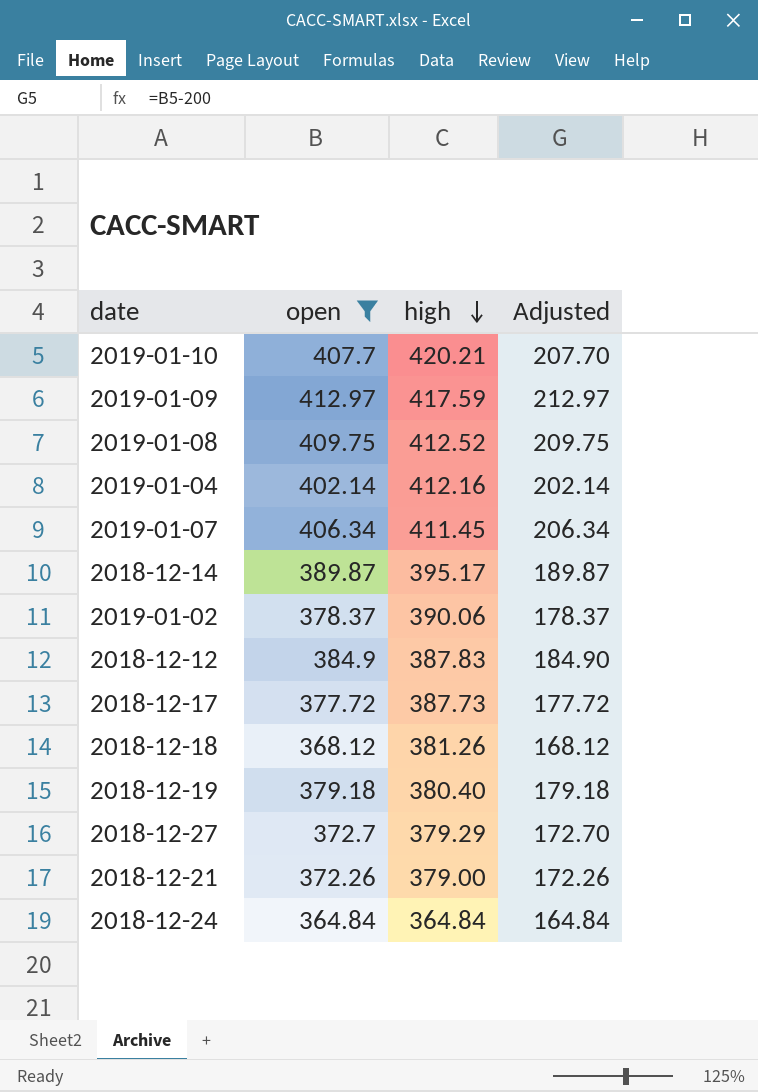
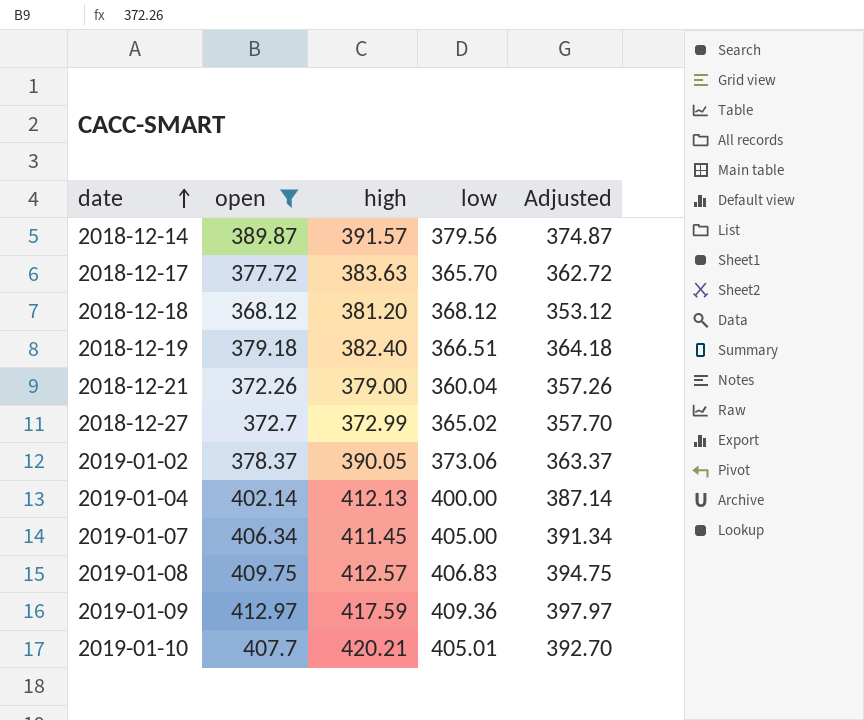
row order: high descending -> date ascending
column low | position: none -> 4
column Adjusted | formula: [open] - 200 -> [open] - 15
row 2018-12-12: 384.9 | 387.83 | 184.90 -> none
row 2018-12-24: 364.84 | 364.84 | 164.84 -> none
2018-12-14 | high: 395.17 -> 391.57
2018-12-17 | high: 387.73 -> 383.63
2018-12-18 | high: 381.26 -> 381.20
2018-12-19 | high: 380.40 -> 382.40
2018-12-27 | high: 379.29 -> 372.99
2019-01-02 | high: 390.06 -> 390.05
2019-01-04 | high: 412.16 -> 412.13
2019-01-08 | high: 412.52 -> 412.57

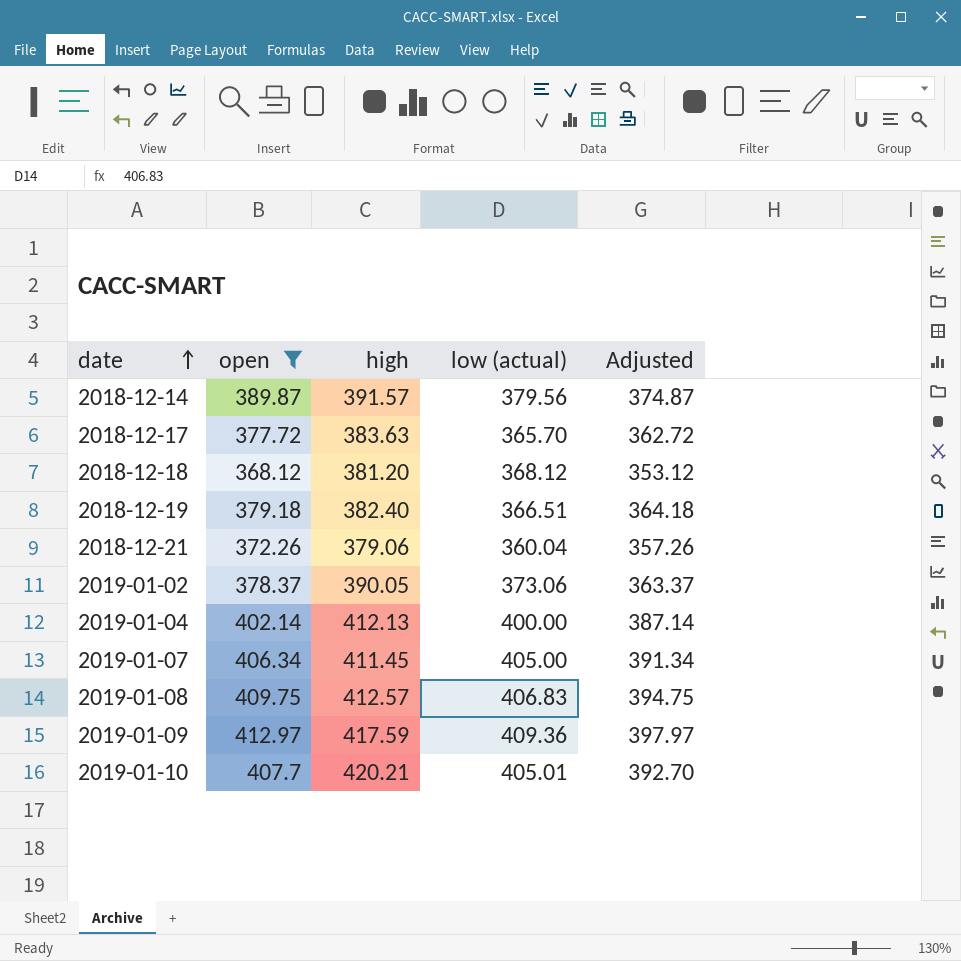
column name: low -> low (actual)
row 2018-12-27: 372.7 | 372.99 | 365.02 | 357.70 -> none
2018-12-21 | high: 379.00 -> 379.06

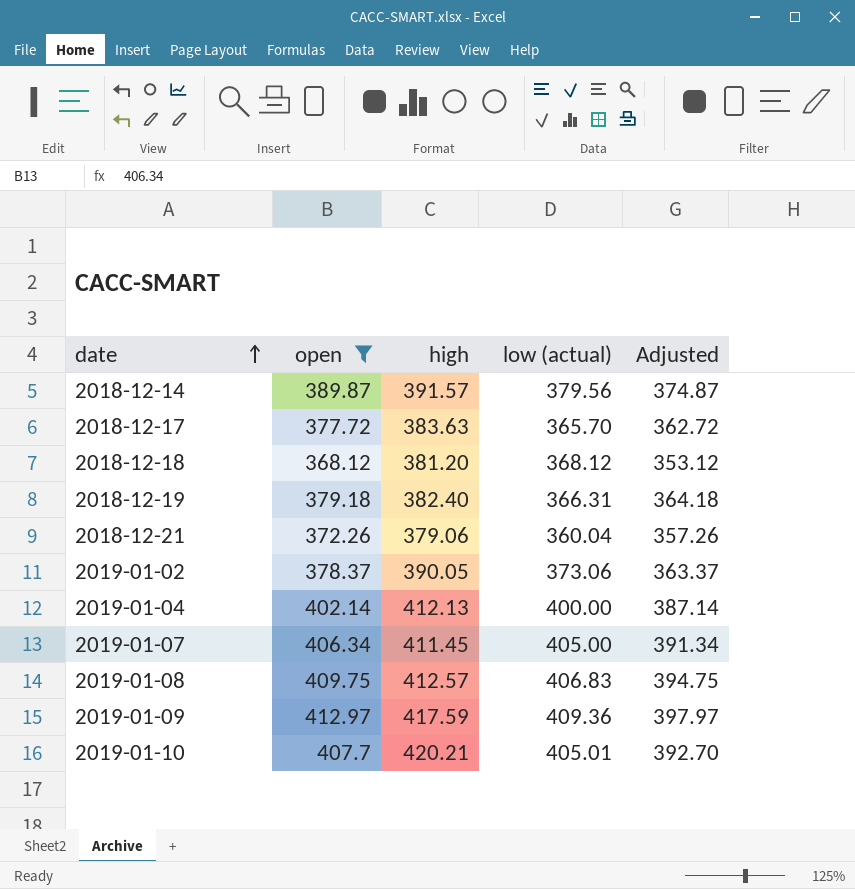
2018-12-19 | low (actual): 366.51 -> 366.31

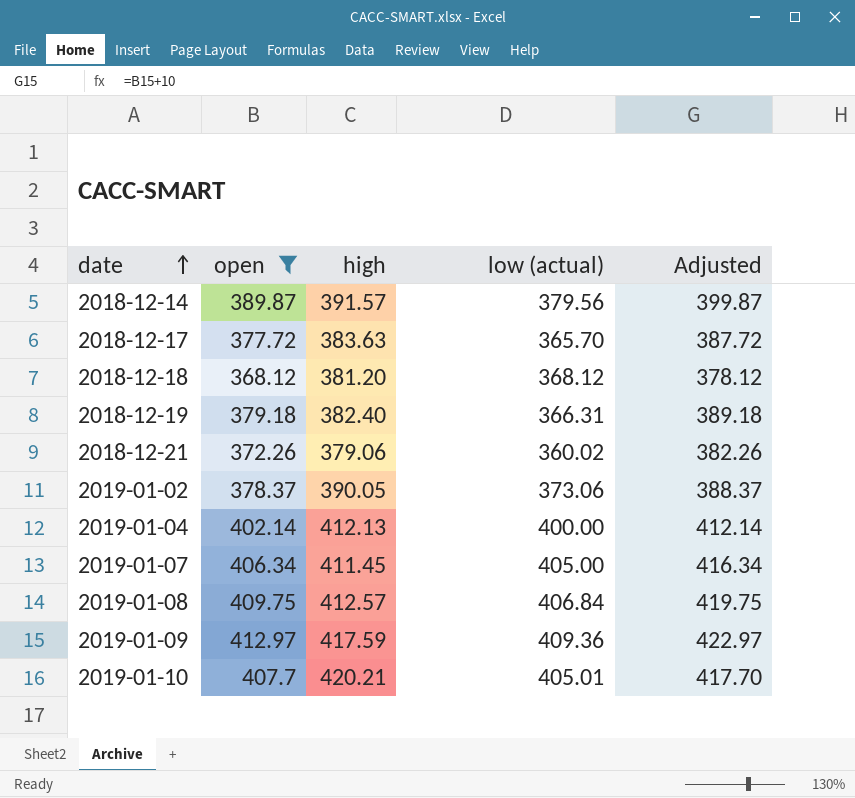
column Adjusted | formula: [open] - 15 -> [open] + 10
2018-12-21 | low (actual): 360.04 -> 360.02
2019-01-08 | low (actual): 406.83 -> 406.84

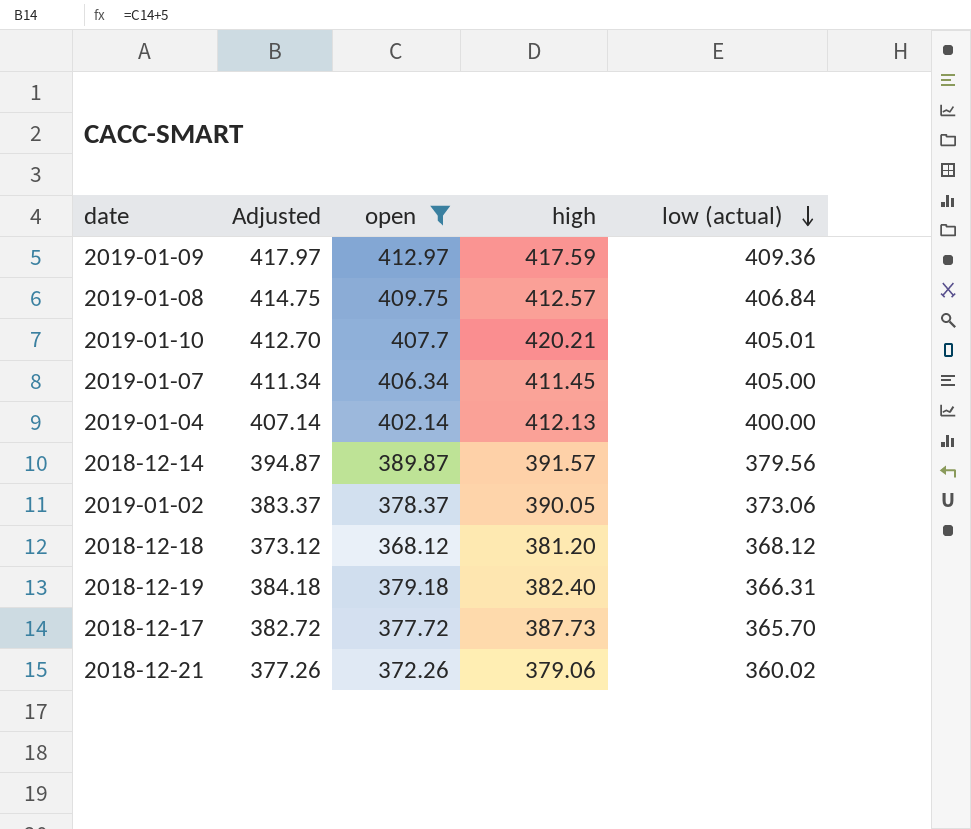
row order: date ascending -> low (actual) descending
column Adjusted | formula: [open] + 10 -> [open] + 5
column Adjusted | position: 5 -> 2
2018-12-17 | high: 383.63 -> 387.73

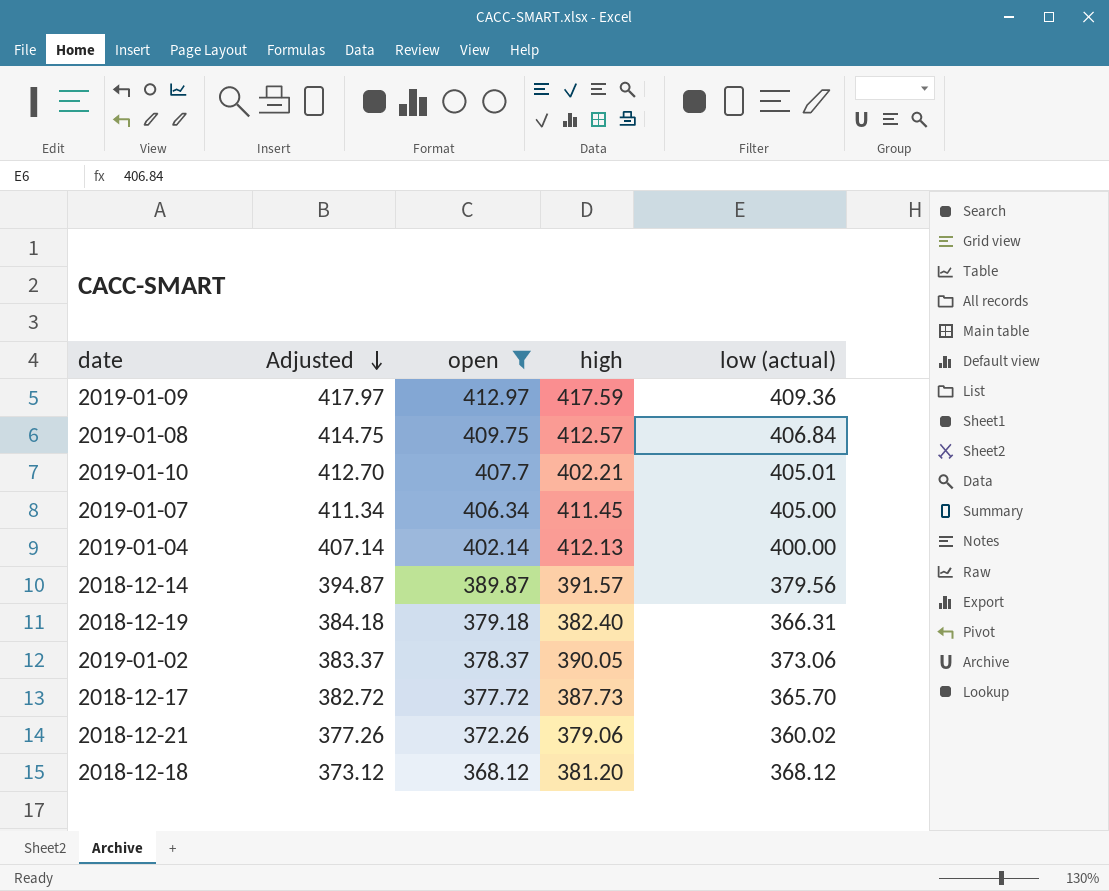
row order: low (actual) descending -> Adjusted descending
2019-01-10 | high: 420.21 -> 402.21

